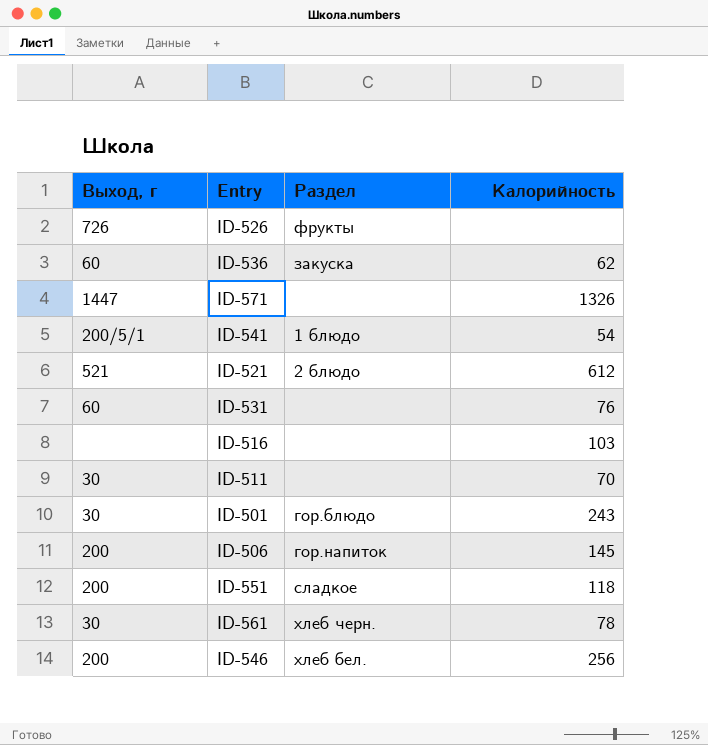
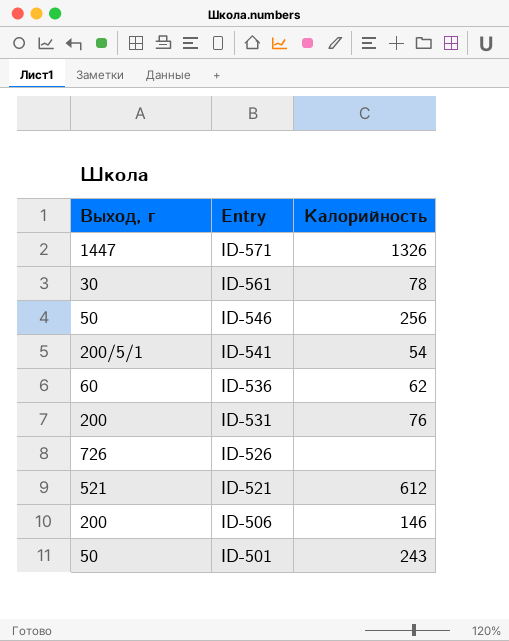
row order: none -> Entry descending
column Раздел | position: 3 -> none
row ID-516: none | none | 103 -> none
row ID-511: 30 | none | 70 -> none
row ID-551: 200 | сладкое | 118 -> none
ID-546 | Выход, г: 200 -> 50
ID-531 | Выход, г: 60 -> 200
ID-506 | Калорийность: 145 -> 146
ID-501 | Выход, г: 30 -> 50

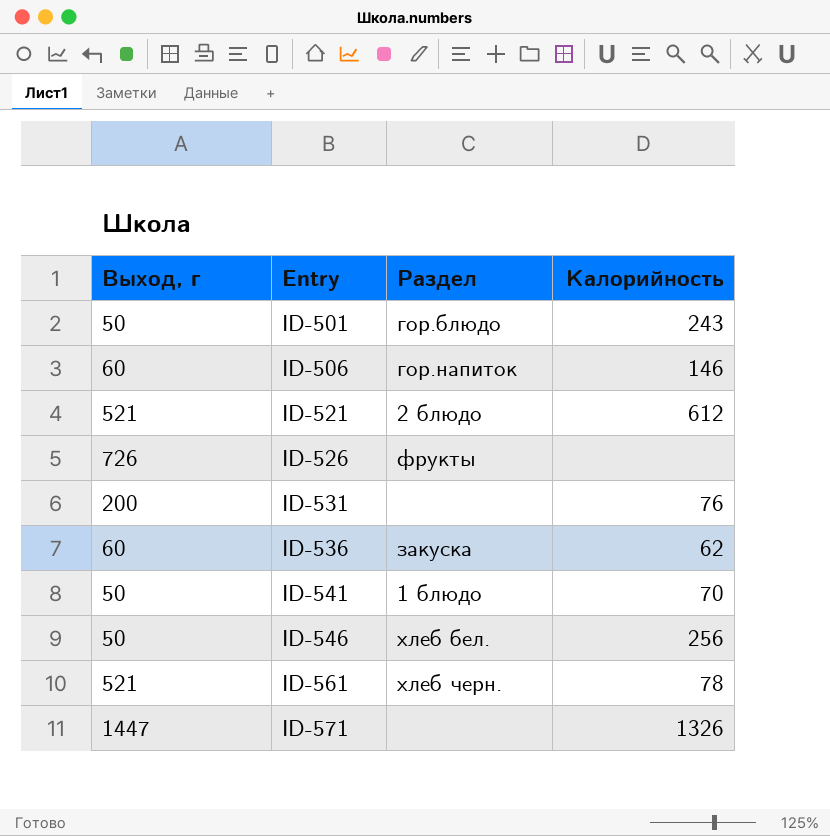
row order: Entry descending -> Entry ascending
column Раздел | position: none -> 3
ID-506 | Выход, г: 200 -> 60
ID-541 | Выход, г: 200/5/1 -> 50
ID-541 | Калорийность: 54 -> 70
ID-561 | Выход, г: 30 -> 521

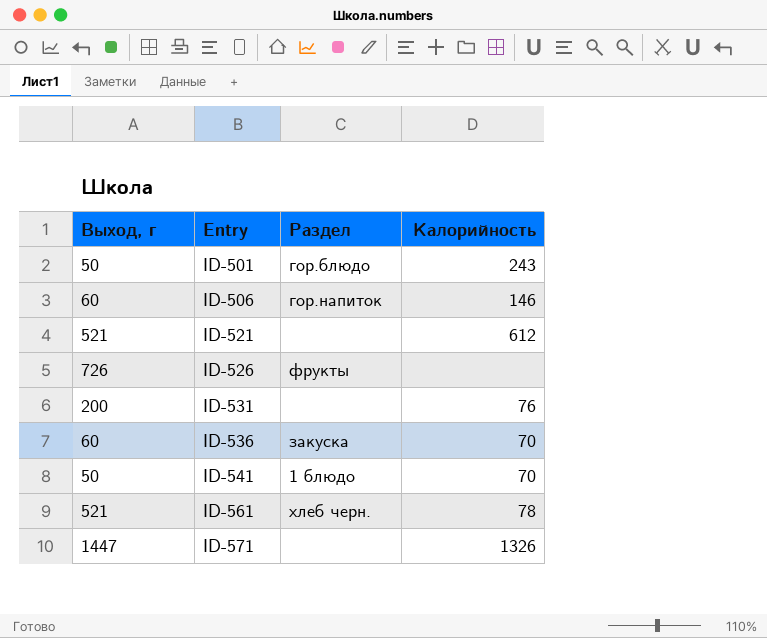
row ID-546: 50 | хлеб бел. | 256 -> none
ID-521 | Раздел: 2 блюдо -> none
ID-536 | Калорийность: 62 -> 70

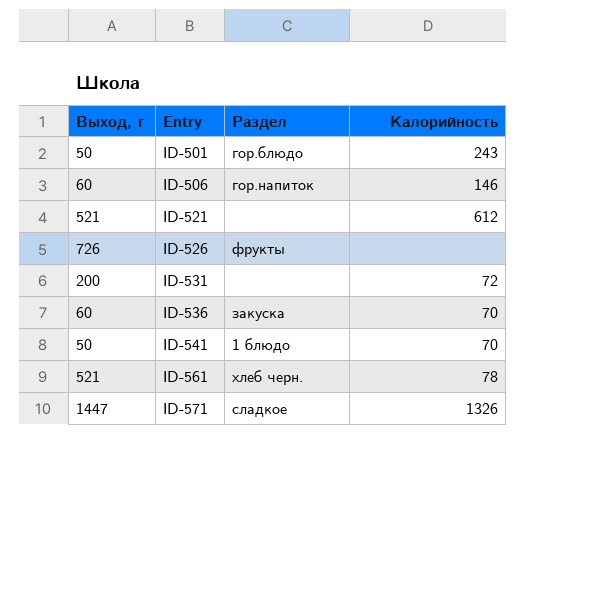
ID-531 | Калорийность: 76 -> 72
ID-571 | Раздел: none -> сладкое

